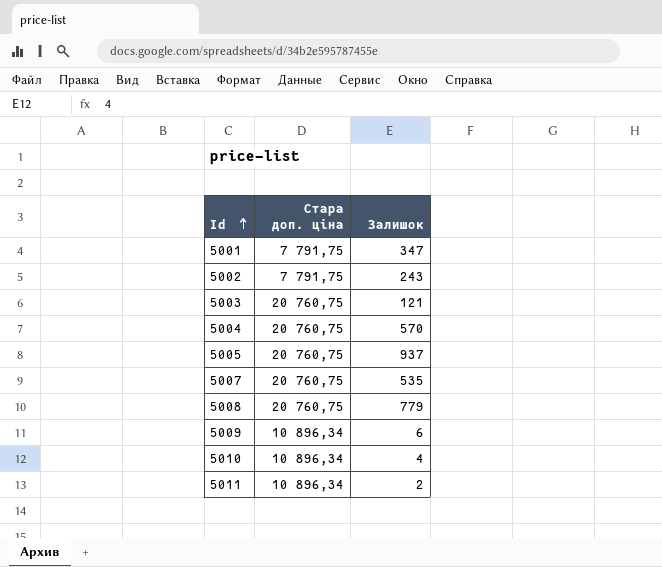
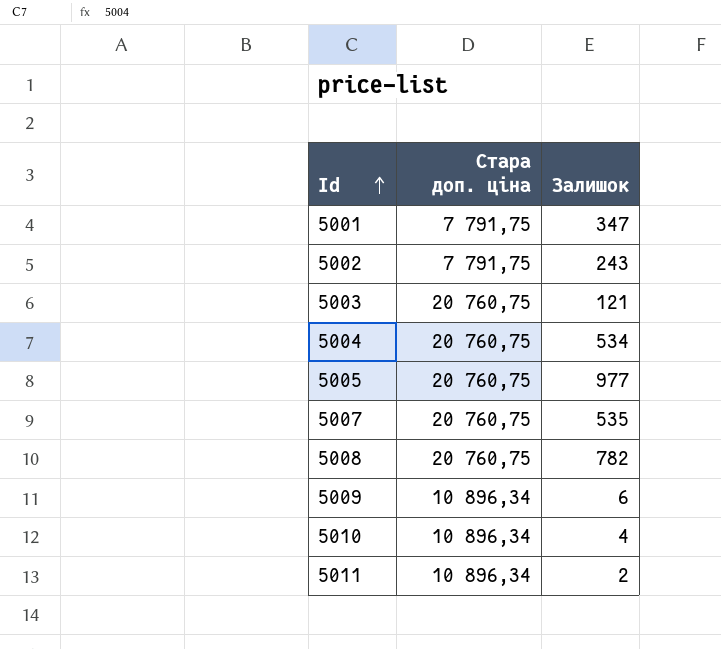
5004 | Залишок: 570 -> 534
5005 | Залишок: 937 -> 977
5008 | Залишок: 779 -> 782

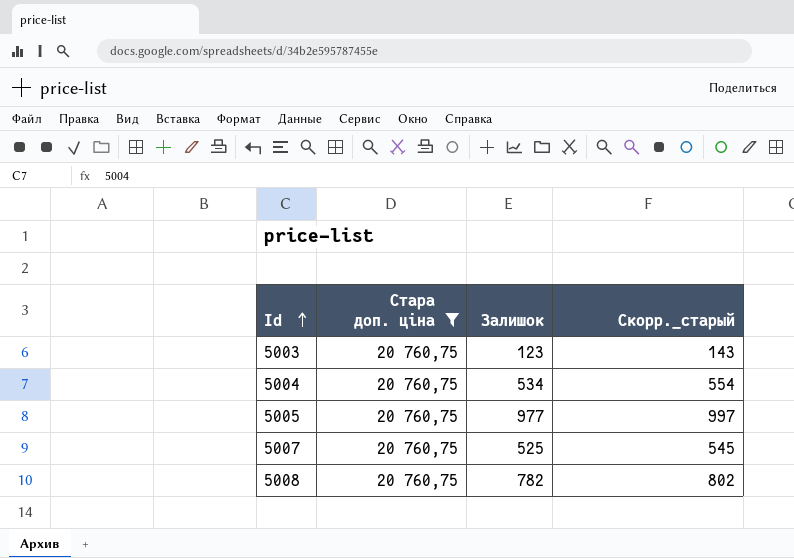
filter: none -> Стара доп. ціна = 20 760,75
column Скорр._старый | formula: none -> [Залишок] + 20
5003 | Залишок: 121 -> 123
5007 | Залишок: 535 -> 525

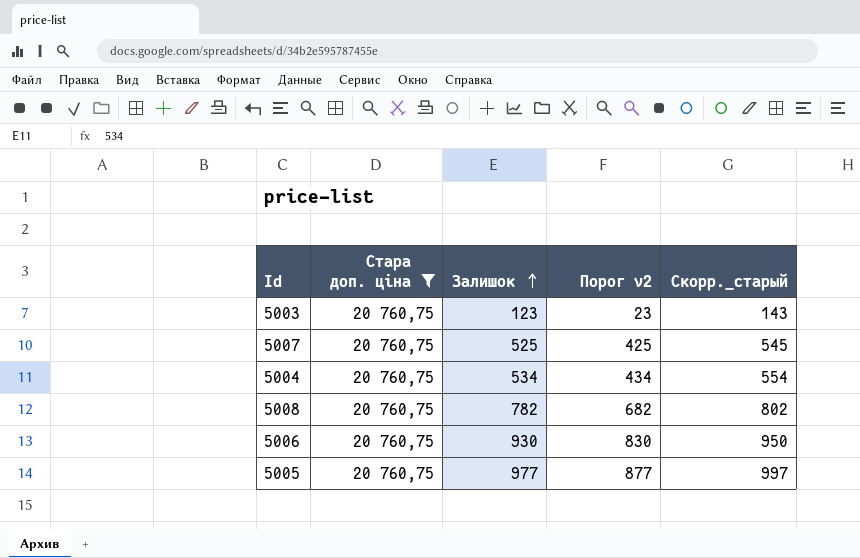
row order: Id ascending -> Залишок ascending
column Порог v2 | formula: none -> [Залишок] - 100
row 5006: none -> 20 760,75 | 930 | 830 | 950

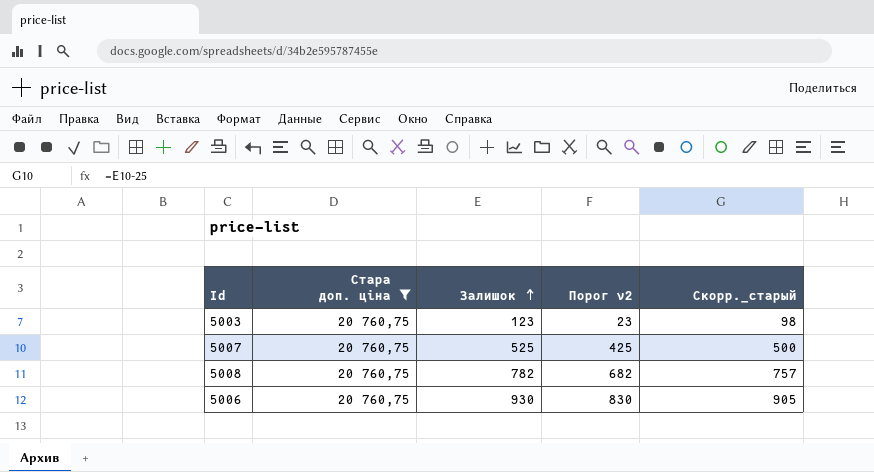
column Скорр._старый | formula: [Залишок] + 20 -> [Залишок] - 25
row 5004: 20 760,75 | 534 | 434 | 554 -> none
row 5005: 20 760,75 | 977 | 877 | 997 -> none

